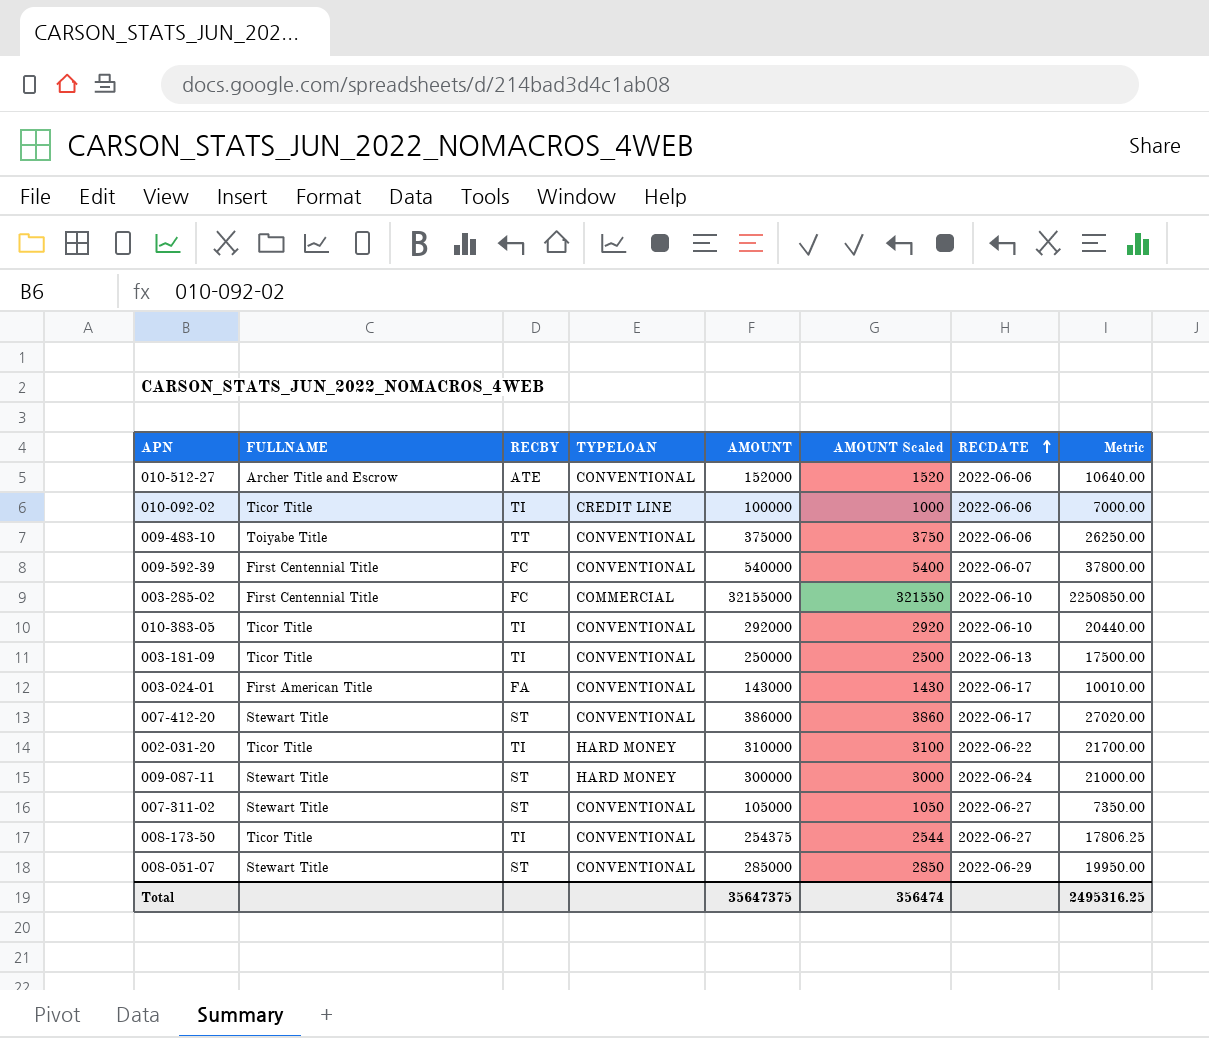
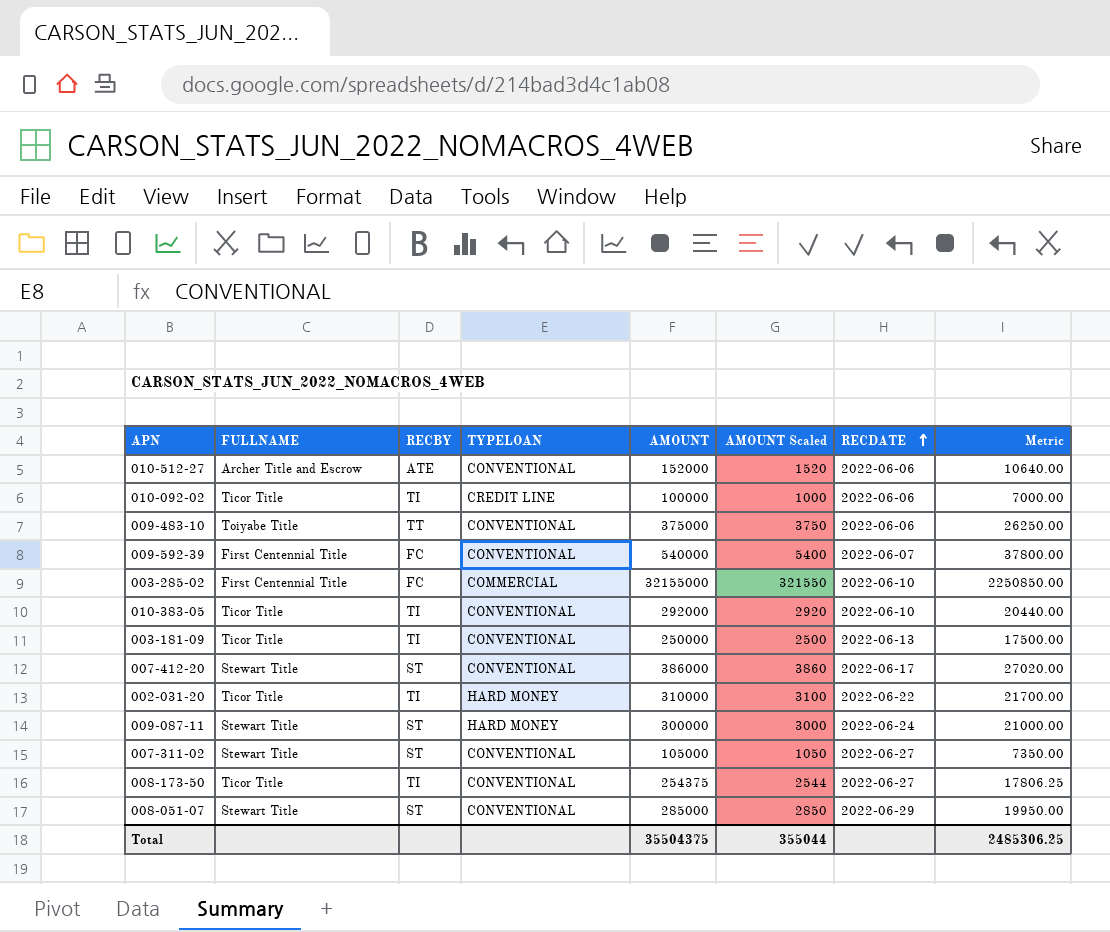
row 003-024-01: First American Title | FA | CONVENTIONAL | 143000 | 1430 | 2022-06-17 | 10010.00 -> none
Total | AMOUNT: 35647375 -> 35504375
Total | AMOUNT Scaled: 356474 -> 355044
Total | Metric: 2495316.25 -> 2485306.25

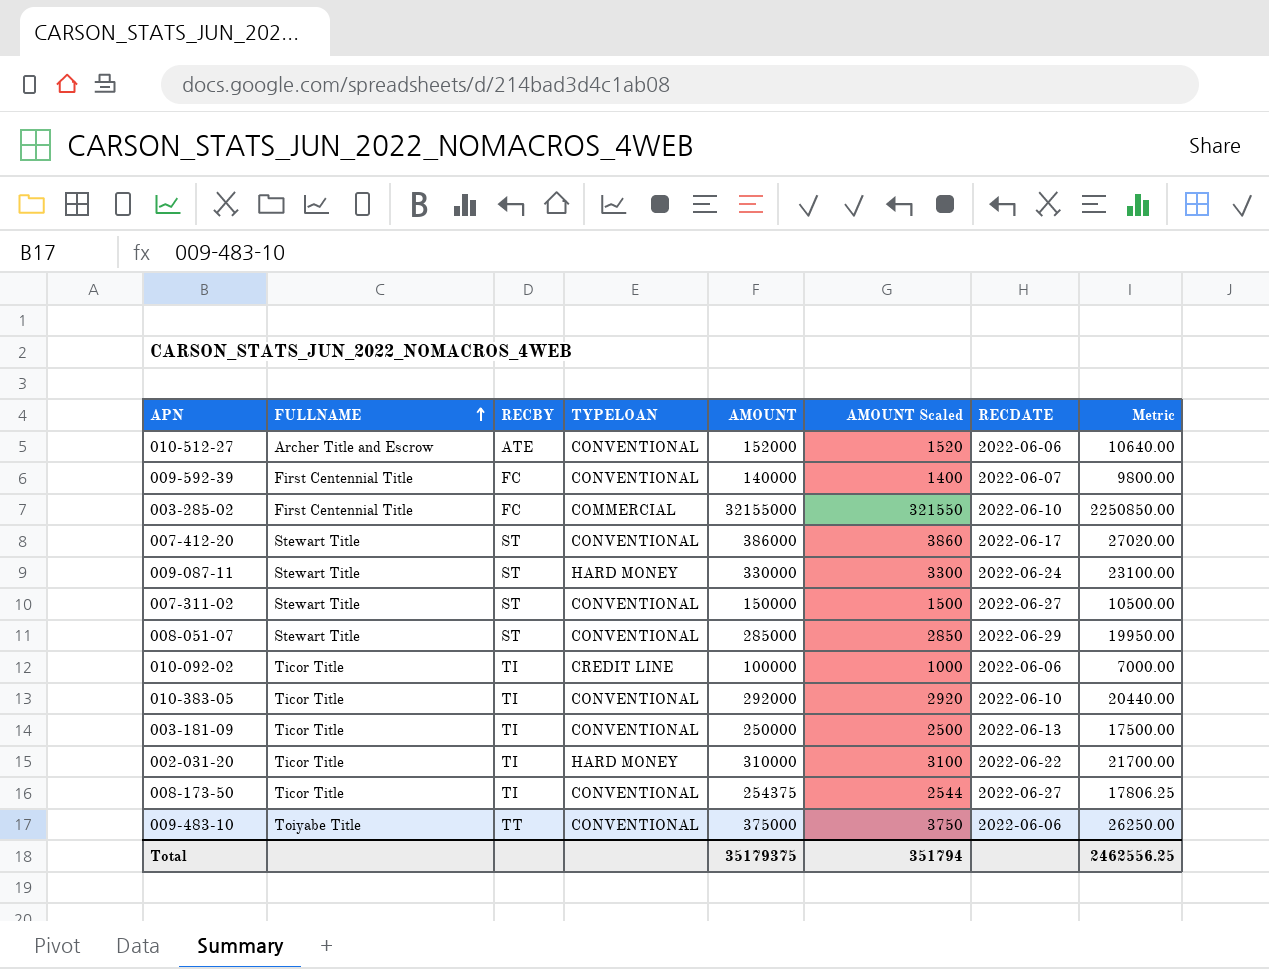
row order: RECDATE ascending -> FULLNAME ascending
009-592-39 | AMOUNT: 540000 -> 140000
009-592-39 | AMOUNT Scaled: 5400 -> 1400
009-592-39 | Metric: 37800.00 -> 9800.00
009-087-11 | AMOUNT: 300000 -> 330000
009-087-11 | AMOUNT Scaled: 3000 -> 3300
009-087-11 | Metric: 21000.00 -> 23100.00
007-311-02 | AMOUNT: 105000 -> 150000
007-311-02 | AMOUNT Scaled: 1050 -> 1500
007-311-02 | Metric: 7350.00 -> 10500.00
Total | AMOUNT: 35504375 -> 35179375
Total | AMOUNT Scaled: 355044 -> 351794
Total | Metric: 2485306.25 -> 2462556.25

